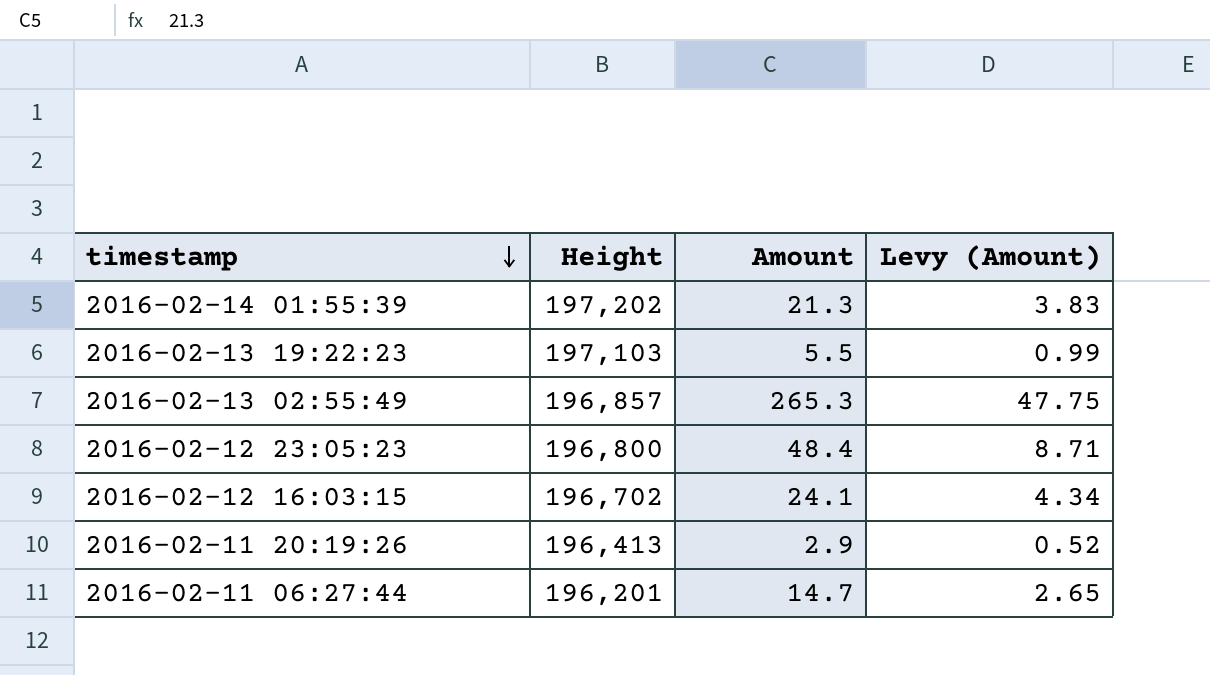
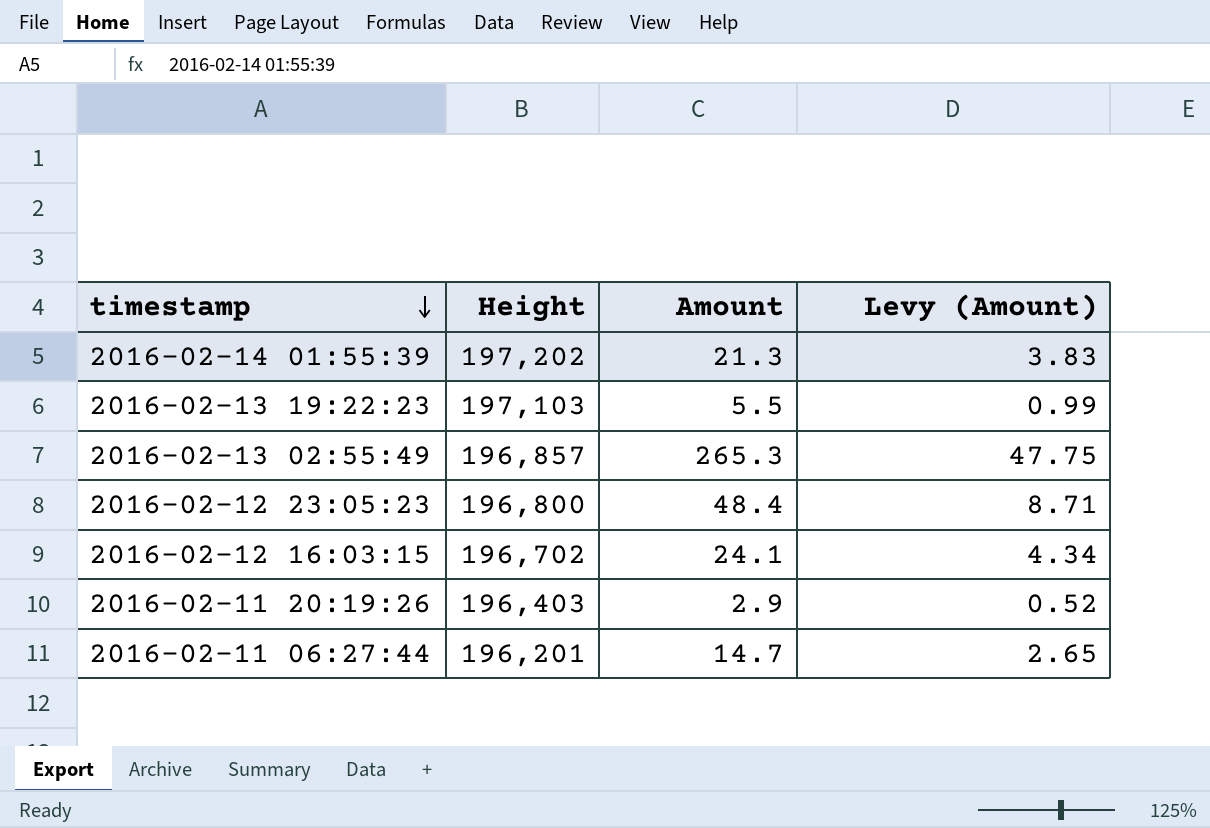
2016-02-11 20:19:26 | Height: 196,413 -> 196,403

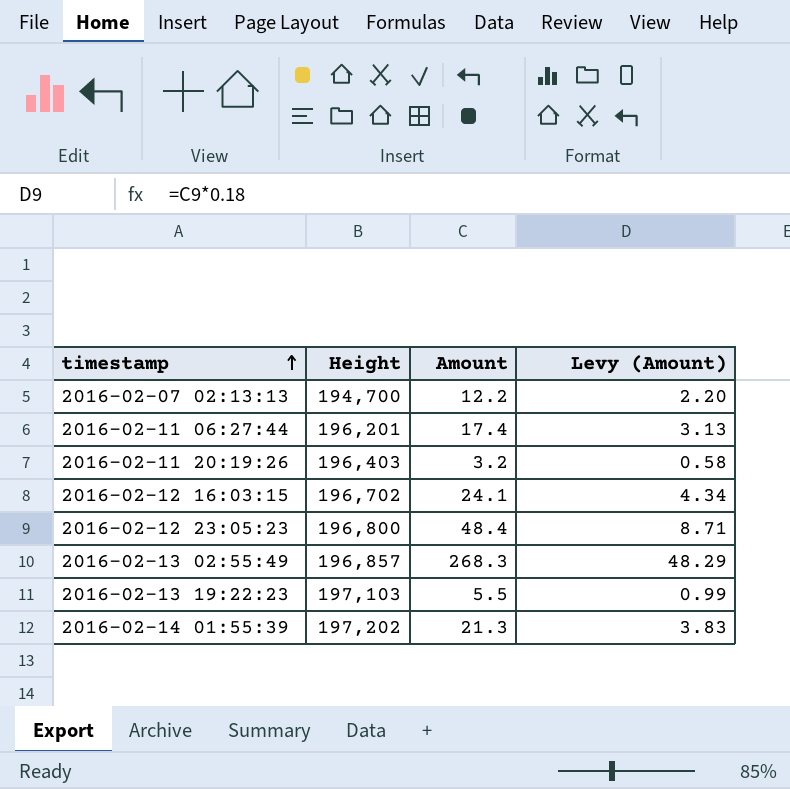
row order: timestamp descending -> timestamp ascending
row 2016-02-07 02:13:13: none -> 194,700 | 12.2 | 2.20
2016-02-11 06:27:44 | Amount: 14.7 -> 17.4
2016-02-11 06:27:44 | Levy (Amount): 2.65 -> 3.13
2016-02-11 20:19:26 | Amount: 2.9 -> 3.2
2016-02-11 20:19:26 | Levy (Amount): 0.52 -> 0.58
2016-02-13 02:55:49 | Amount: 265.3 -> 268.3
2016-02-13 02:55:49 | Levy (Amount): 47.75 -> 48.29

